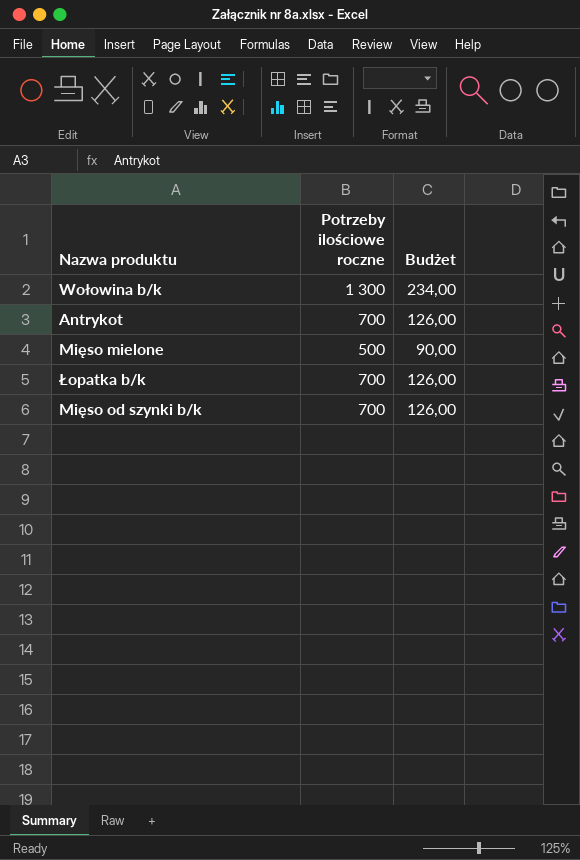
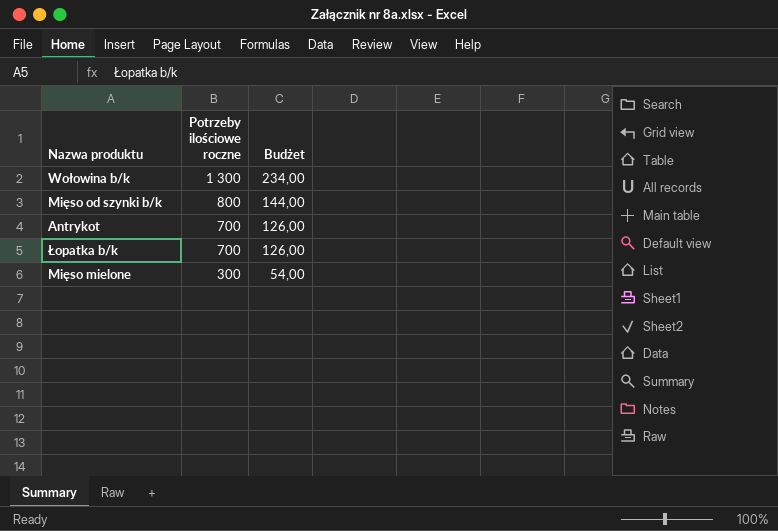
row order: none -> Potrzeby ilościowe roczne descending
Mięso od szynki b/k | Potrzeby ilościowe roczne: 700 -> 800
Mięso od szynki b/k | Budżet: 126,00 -> 144,00
Mięso mielone | Potrzeby ilościowe roczne: 500 -> 300
Mięso mielone | Budżet: 90,00 -> 54,00

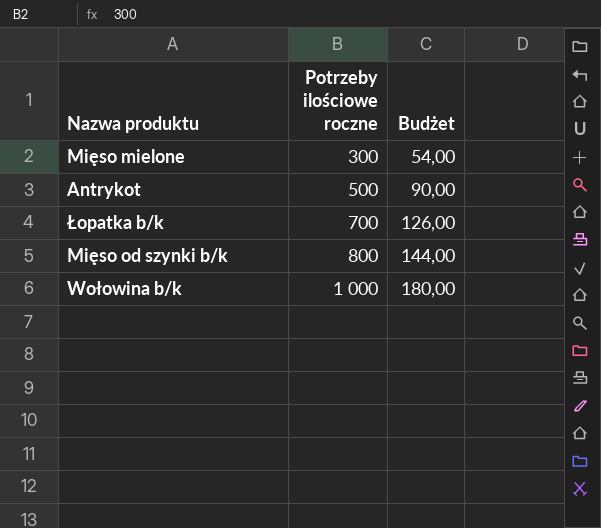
row order: Potrzeby ilościowe roczne descending -> Potrzeby ilościowe roczne ascending
Antrykot | Potrzeby ilościowe roczne: 700 -> 500
Antrykot | Budżet: 126,00 -> 90,00
Wołowina b/k | Potrzeby ilościowe roczne: 1 300 -> 1 000
Wołowina b/k | Budżet: 234,00 -> 180,00

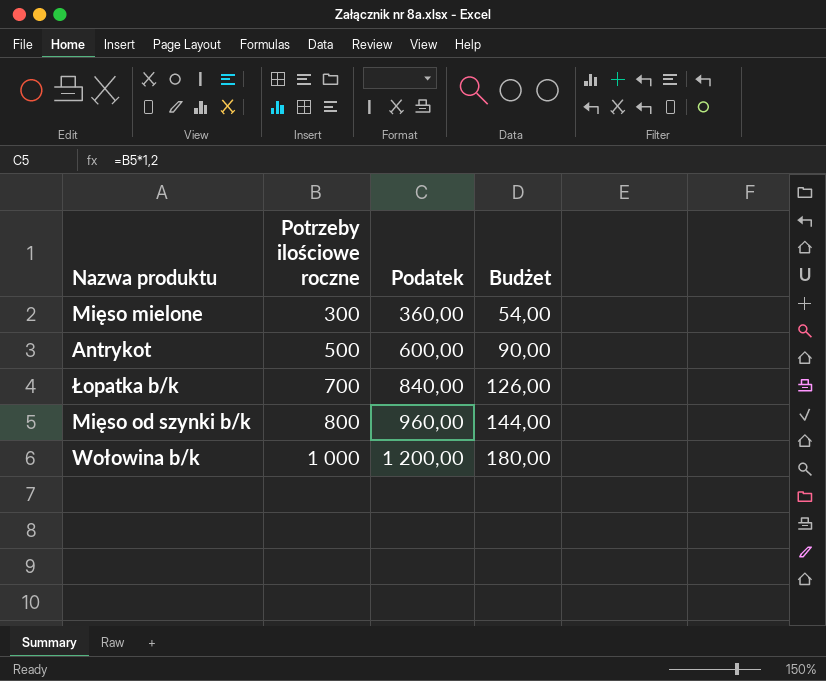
column Podatek | formula: none -> [Potrzeby ilościowe roczne] * 1,2

